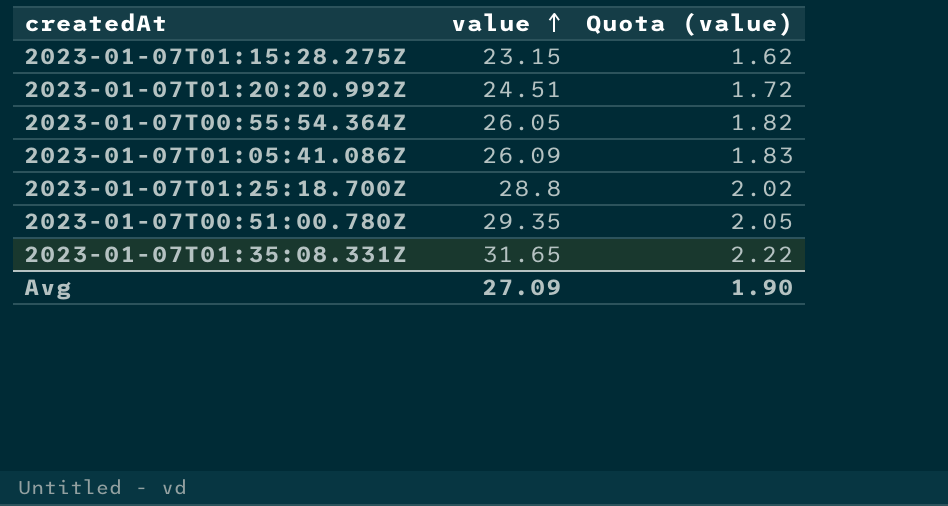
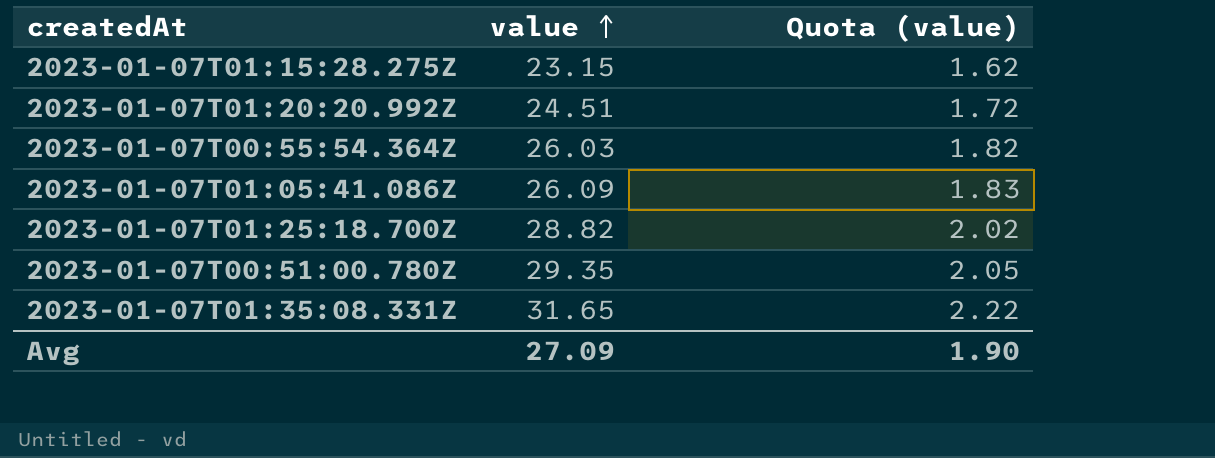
2023-01-07T00:55:54.364Z | value: 26.05 -> 26.03
2023-01-07T01:25:18.700Z | value: 28.8 -> 28.82

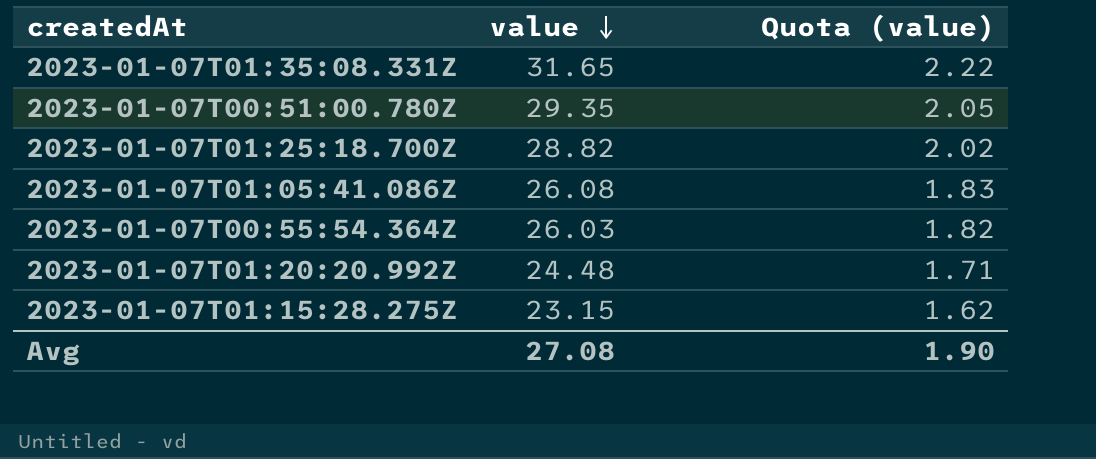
row order: value ascending -> value descending
2023-01-07T01:05:41.086Z | value: 26.09 -> 26.08
2023-01-07T01:20:20.992Z | value: 24.51 -> 24.48
2023-01-07T01:20:20.992Z | Quota (value): 1.72 -> 1.71
Avg | value: 27.09 -> 27.08

